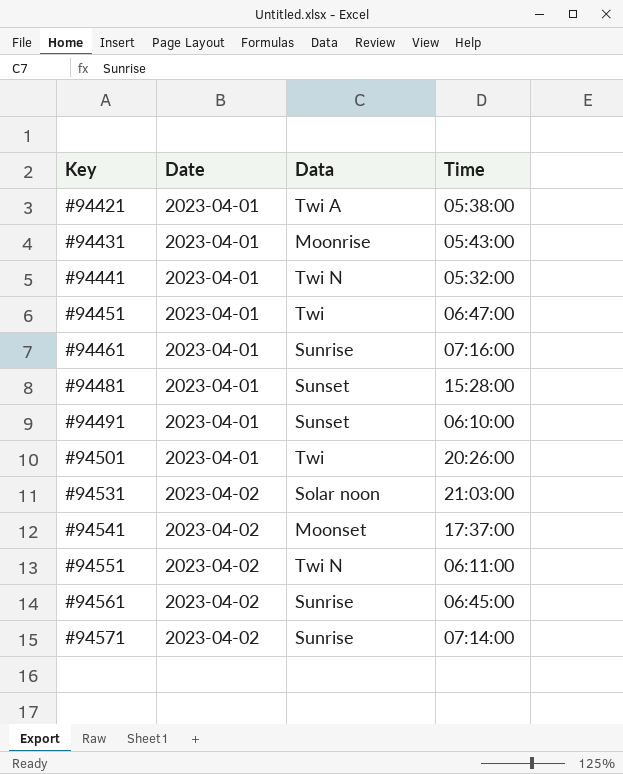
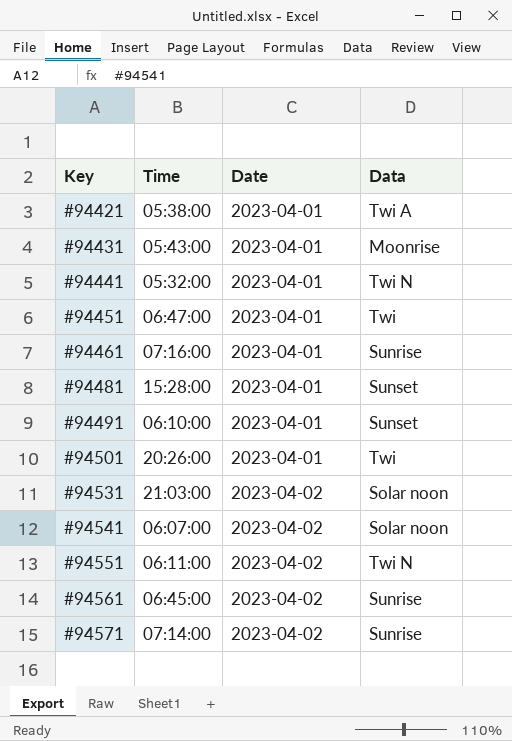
column Time | position: 4 -> 2
#94541 | Time: 17:37:00 -> 06:07:00
#94541 | Data: Moonset -> Solar noon

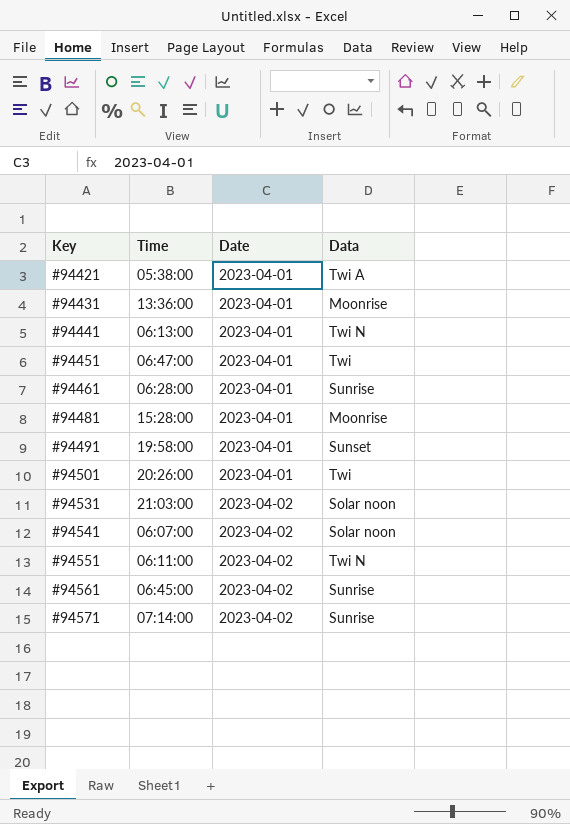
#94431 | Time: 05:43:00 -> 13:36:00
#94441 | Time: 05:32:00 -> 06:13:00
#94461 | Time: 07:16:00 -> 06:28:00
#94481 | Data: Sunset -> Moonrise
#94491 | Time: 06:10:00 -> 19:58:00

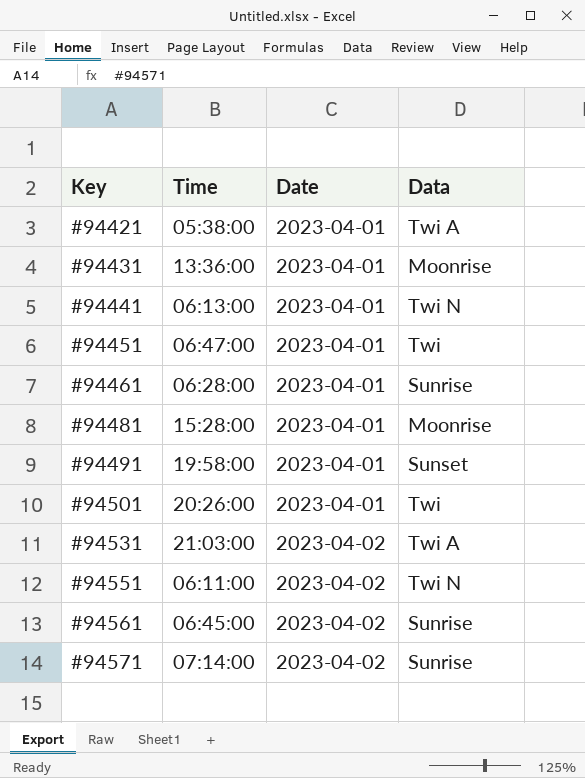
row #94541: 06:07:00 | 2023-04-02 | Solar noon -> none
#94531 | Data: Solar noon -> Twi A

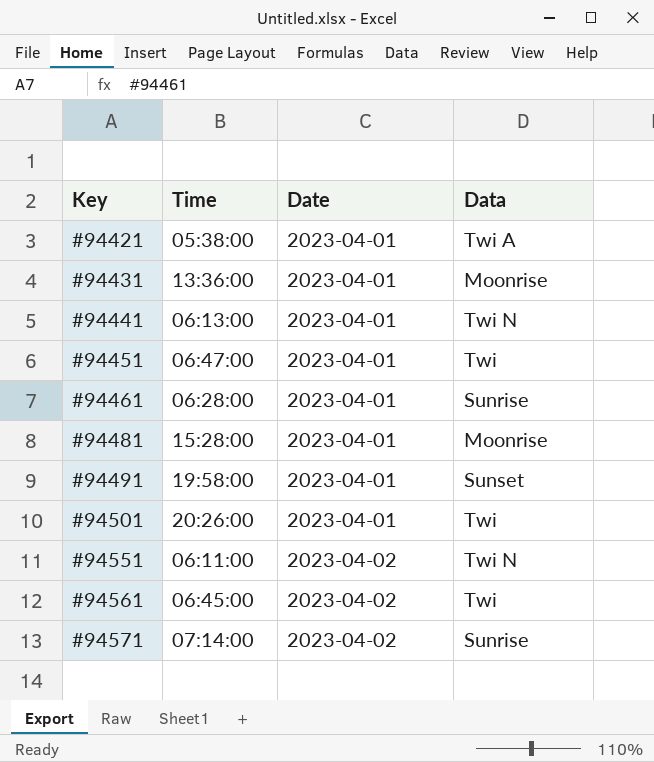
row #94531: 21:03:00 | 2023-04-02 | Twi A -> none
#94561 | Data: Sunrise -> Twi

